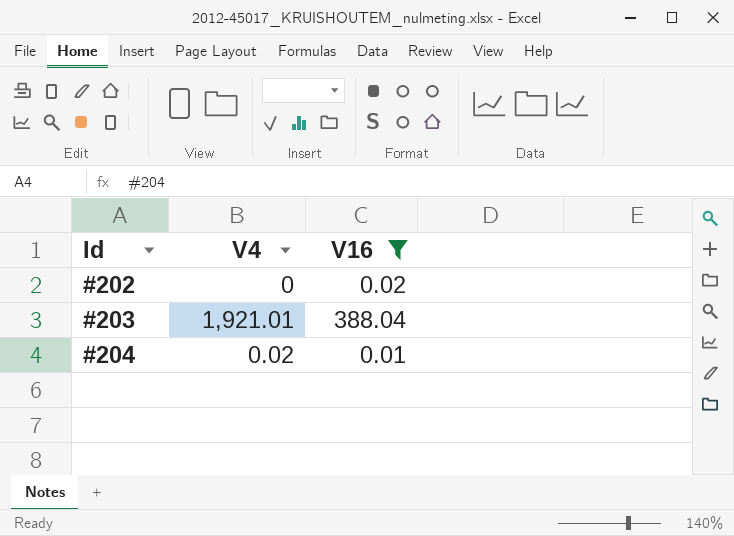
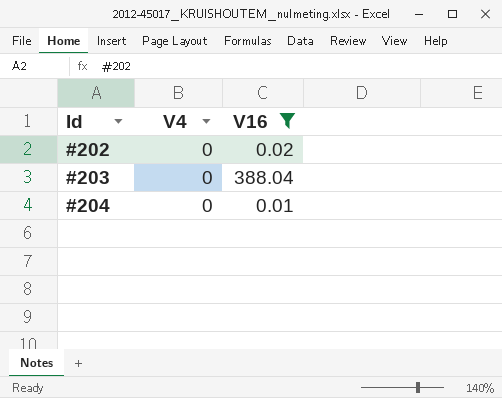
#203 | V4: 1,921.01 -> 0
#204 | V4: 0.02 -> 0

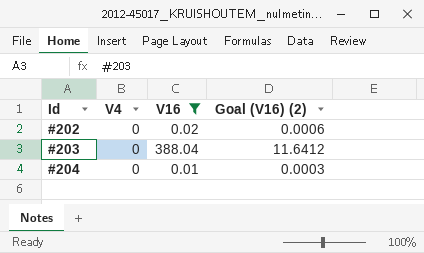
column Goal (V16) (2) | formula: none -> [V16] * 0.03

